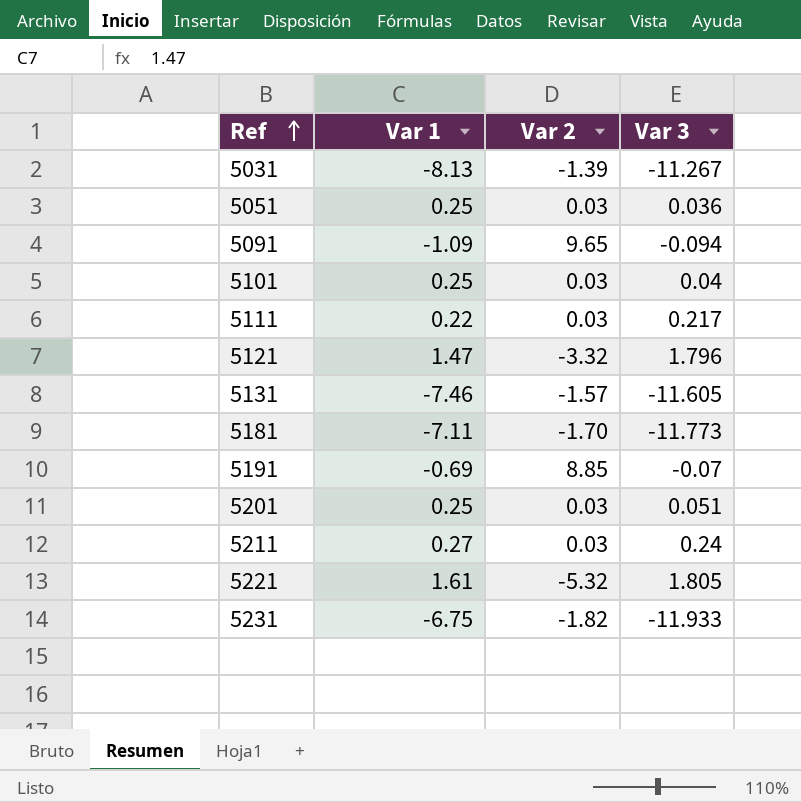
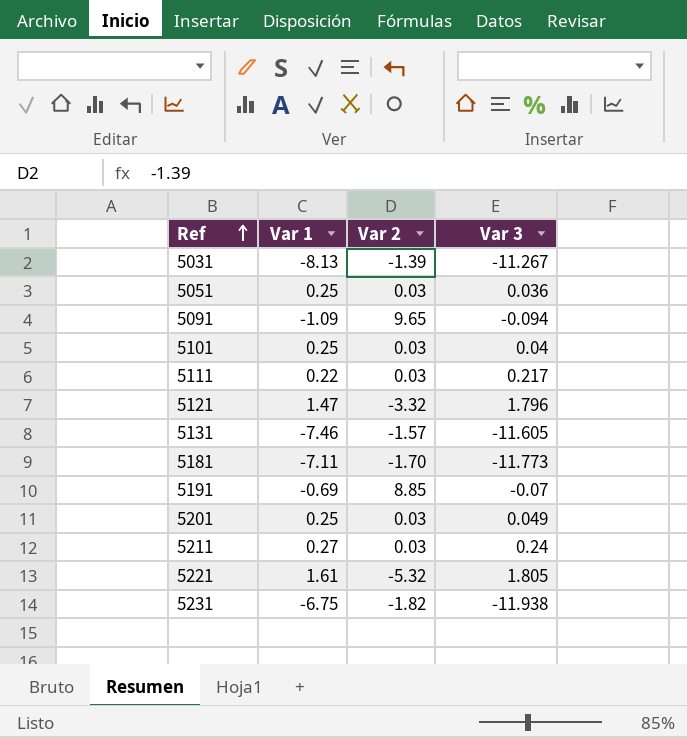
5201 | Var 3: 0.051 -> 0.049
5231 | Var 3: -11.933 -> -11.938

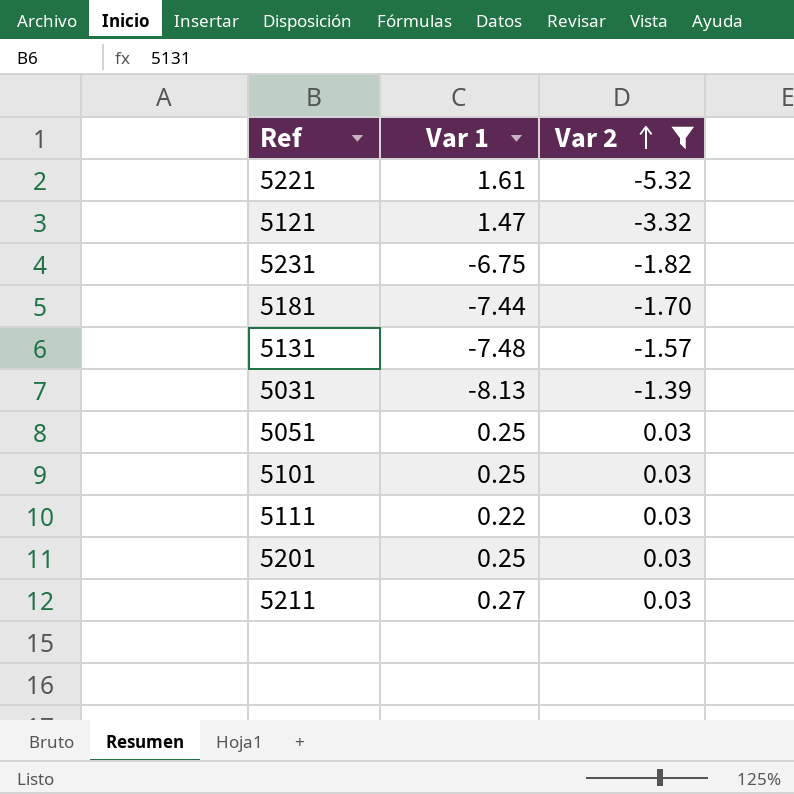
filter: none -> Var 2 <= 0.03
row order: Ref ascending -> Var 2 ascending
column Var 3 | position: 4 -> none
5181 | Var 1: -7.11 -> -7.44
5131 | Var 1: -7.46 -> -7.48

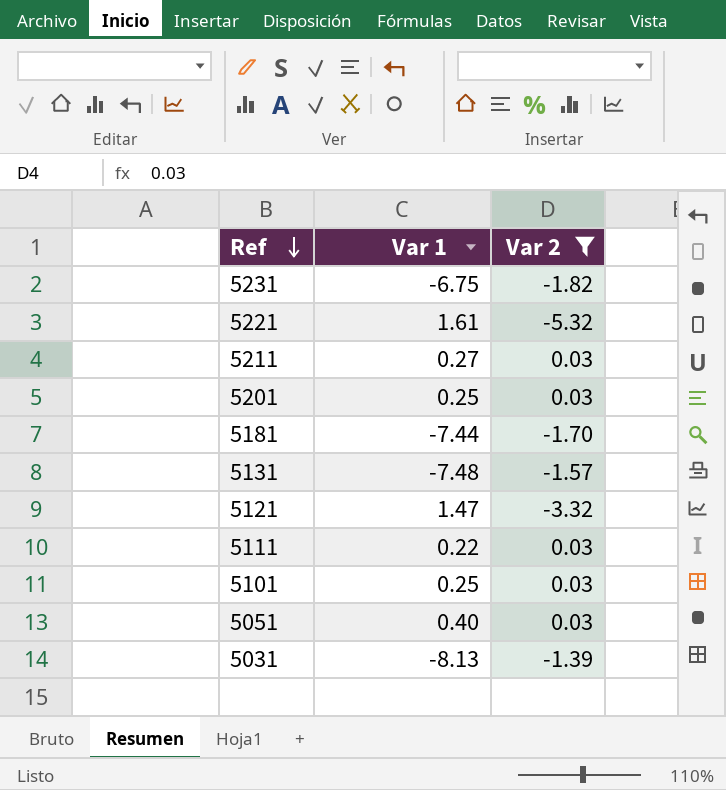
row order: Var 2 ascending -> Ref descending
5051 | Var 1: 0.25 -> 0.40

